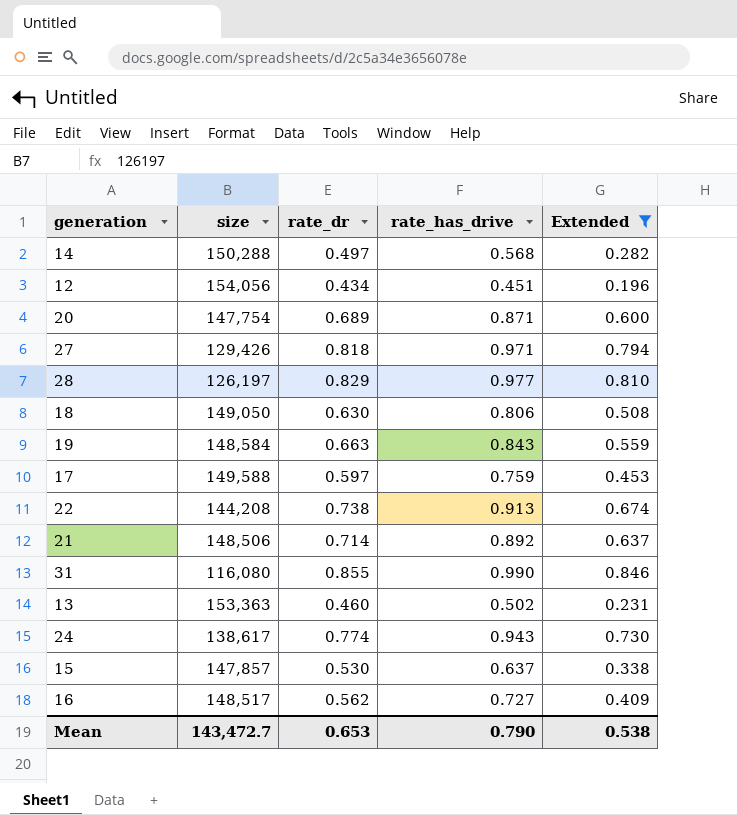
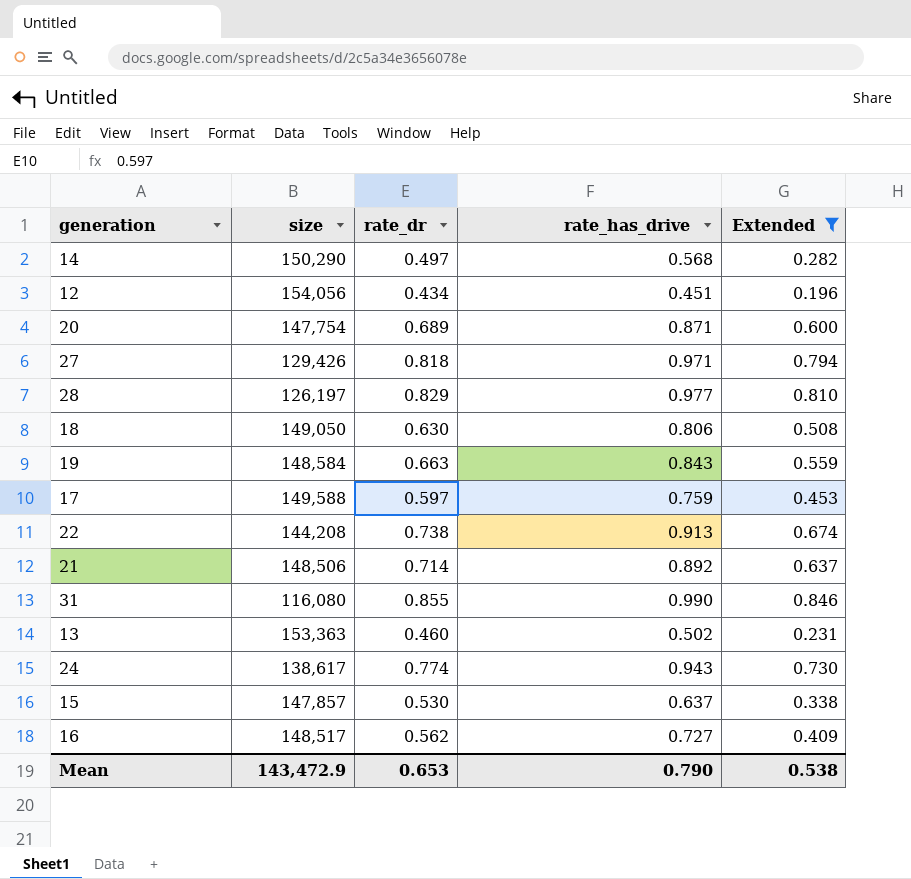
14 | size: 150,288 -> 150,290
Mean | size: 143,472.7 -> 143,472.9

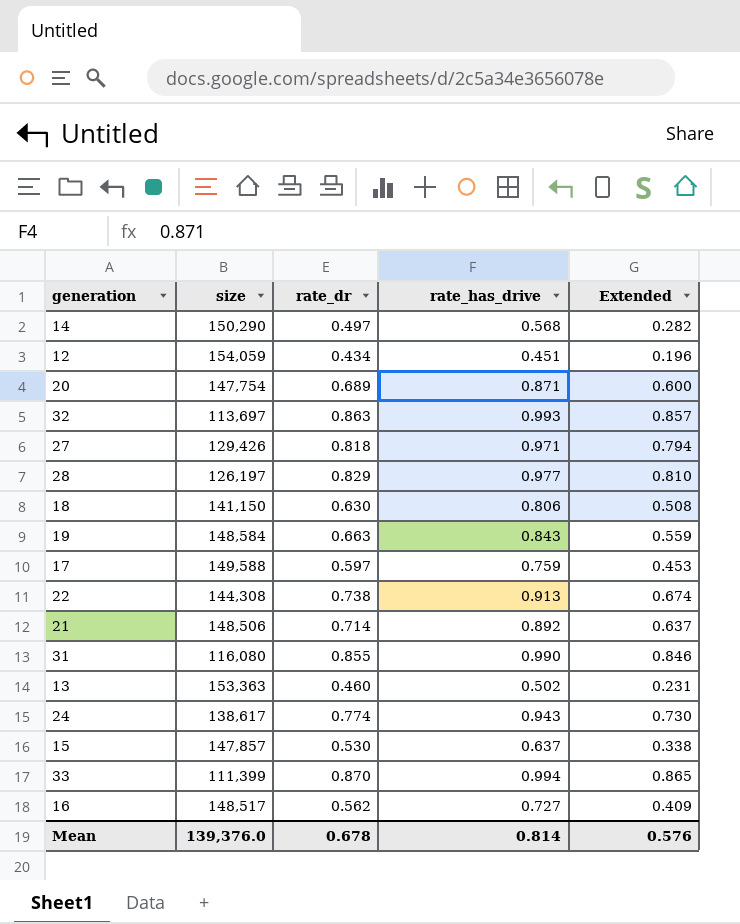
filter: Extended <= 0.846 -> none
12 | size: 154,056 -> 154,059
18 | size: 149,050 -> 141,150
22 | size: 144,208 -> 144,308
Mean | size: 143,472.9 -> 139,376.0
Mean | rate_dr: 0.653 -> 0.678
Mean | rate_has_drive: 0.790 -> 0.814
Mean | Extended: 0.538 -> 0.576

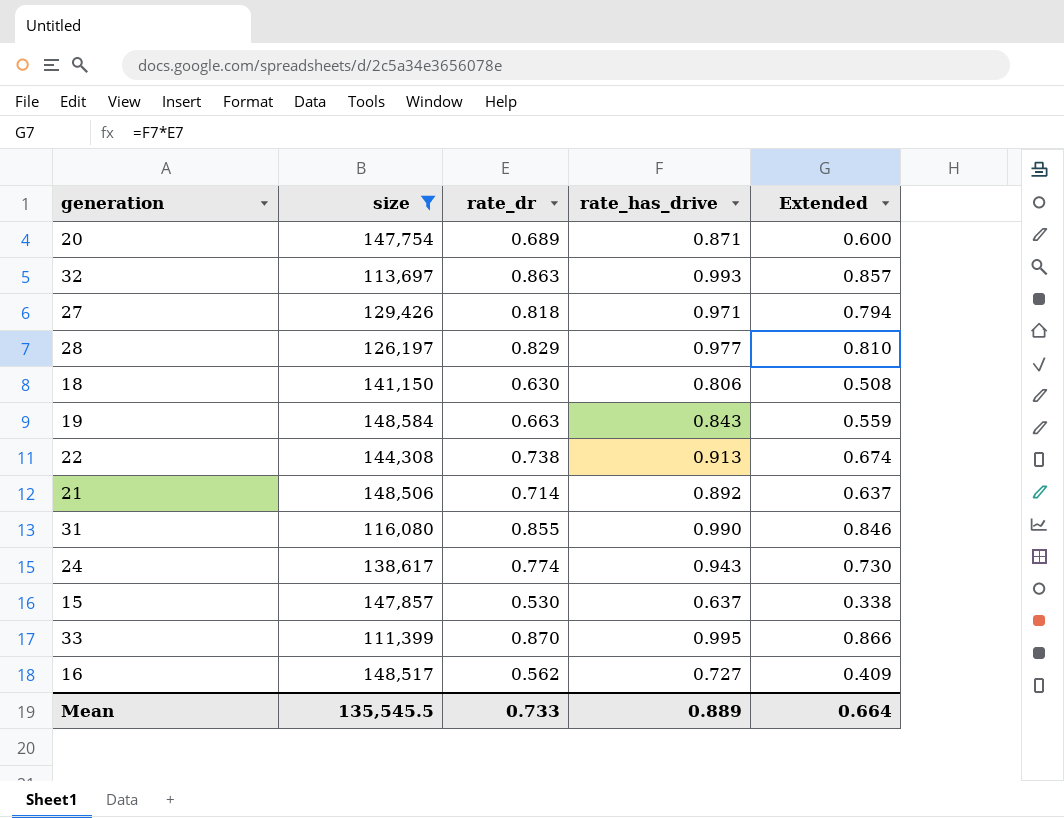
filter: none -> size <= 148,584
33 | rate_has_drive: 0.994 -> 0.995
33 | Extended: 0.865 -> 0.866
Mean | size: 139,376.0 -> 135,545.5
Mean | rate_dr: 0.678 -> 0.733
Mean | rate_has_drive: 0.814 -> 0.889
Mean | Extended: 0.576 -> 0.664

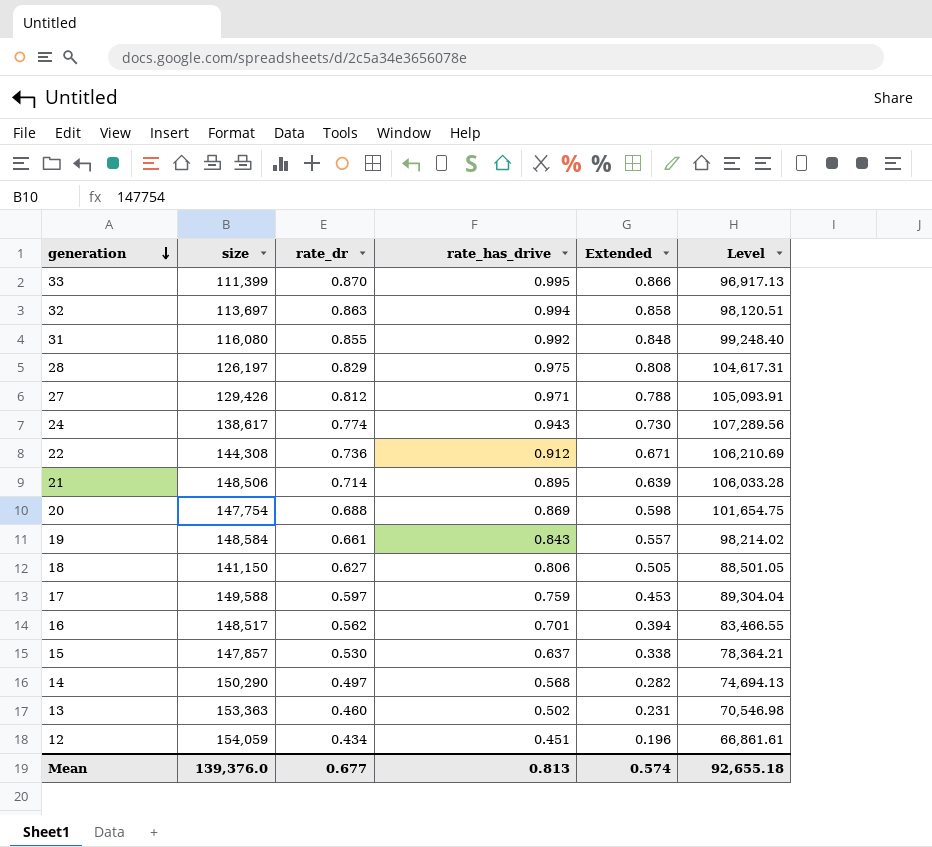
filter: size <= 148,584 -> none
row order: none -> generation descending
column Level | formula: none -> [size] * [rate_dr]
32 | rate_has_drive: 0.993 -> 0.994
32 | Extended: 0.857 -> 0.858
31 | rate_has_drive: 0.990 -> 0.992
31 | Extended: 0.846 -> 0.848
28 | rate_has_drive: 0.977 -> 0.975
28 | Extended: 0.810 -> 0.808
27 | rate_dr: 0.818 -> 0.812
27 | Extended: 0.794 -> 0.788
22 | rate_dr: 0.738 -> 0.736
22 | rate_has_drive: 0.913 -> 0.912
22 | Extended: 0.674 -> 0.671
21 | rate_has_drive: 0.892 -> 0.895
21 | Extended: 0.637 -> 0.639
20 | rate_dr: 0.689 -> 0.688
20 | rate_has_drive: 0.871 -> 0.869
20 | Extended: 0.600 -> 0.598
19 | rate_dr: 0.663 -> 0.661
19 | Extended: 0.559 -> 0.557
18 | rate_dr: 0.630 -> 0.627
18 | Extended: 0.508 -> 0.505
16 | rate_has_drive: 0.727 -> 0.701
16 | Extended: 0.409 -> 0.394
Mean | size: 135,545.5 -> 139,376.0
Mean | rate_dr: 0.733 -> 0.677
Mean | rate_has_drive: 0.889 -> 0.813
Mean | Extended: 0.664 -> 0.574

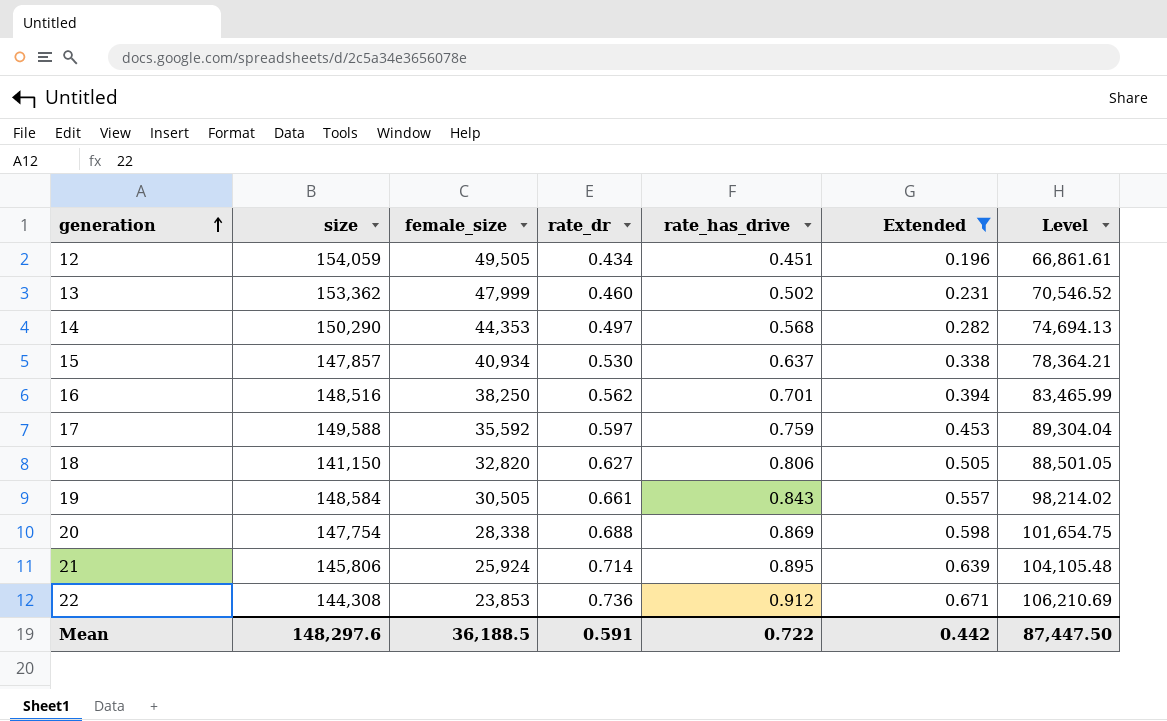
filter: none -> Extended <= 0.671
row order: generation descending -> generation ascending
column female_size | position: none -> 3
13 | size: 153,363 -> 153,362
13 | Level: 70,546.98 -> 70,546.52
16 | size: 148,517 -> 148,516
16 | Level: 83,466.55 -> 83,465.99
21 | size: 148,506 -> 145,806
21 | Level: 106,033.28 -> 104,105.48
Mean | size: 139,376.0 -> 148,297.6
Mean | rate_dr: 0.677 -> 0.591
Mean | rate_has_drive: 0.813 -> 0.722
Mean | Extended: 0.574 -> 0.442
Mean | Level: 92,655.18 -> 87,447.50

